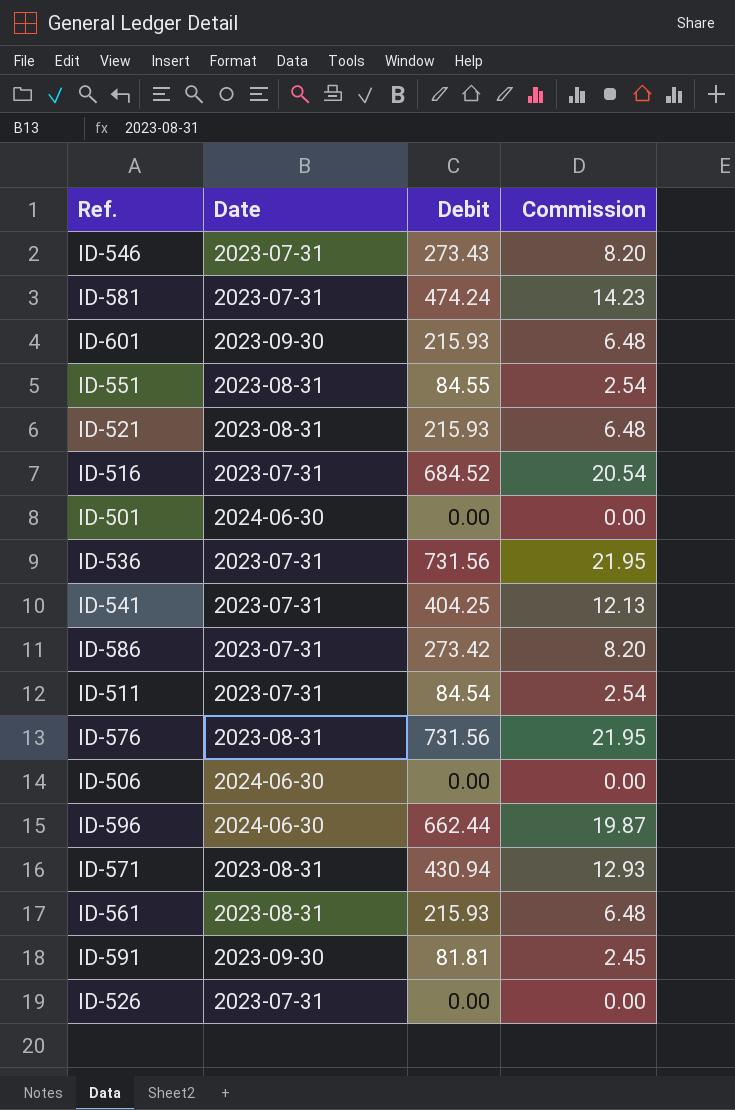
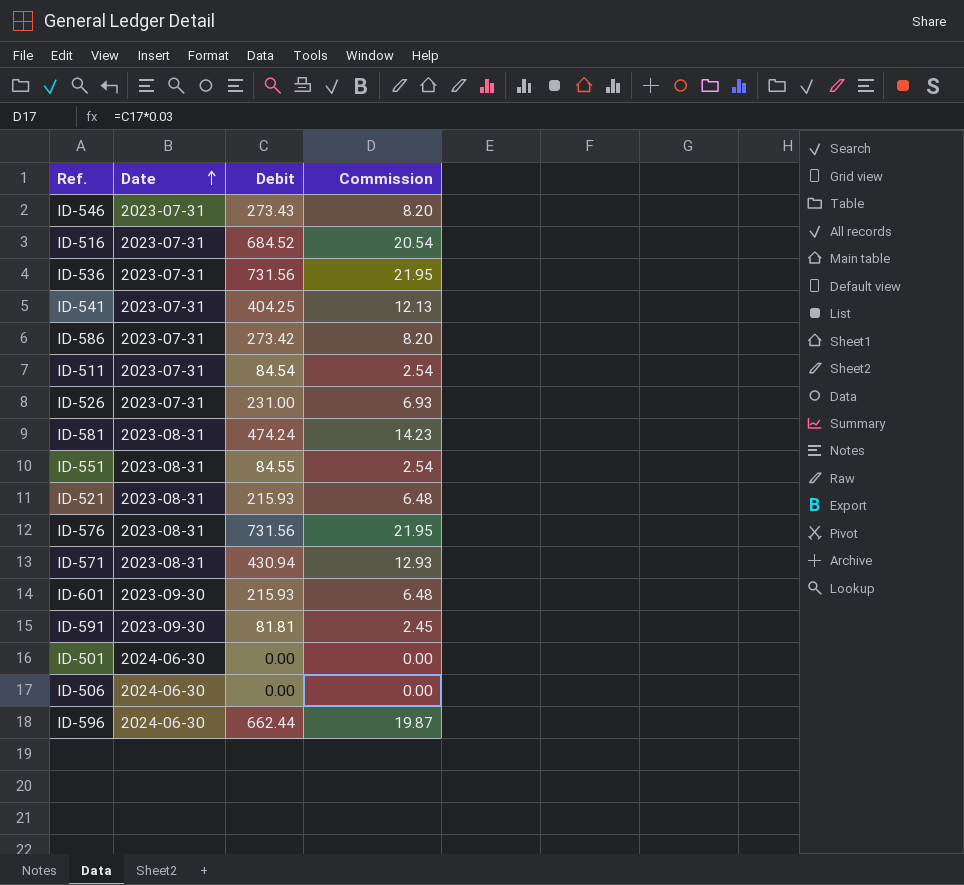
row order: none -> Date ascending
row ID-561: 2023-08-31 | 215.93 | 6.48 -> none
ID-526 | Debit: 0.00 -> 231.00
ID-526 | Commission: 0.00 -> 6.93
ID-581 | Date: 2023-07-31 -> 2023-08-31

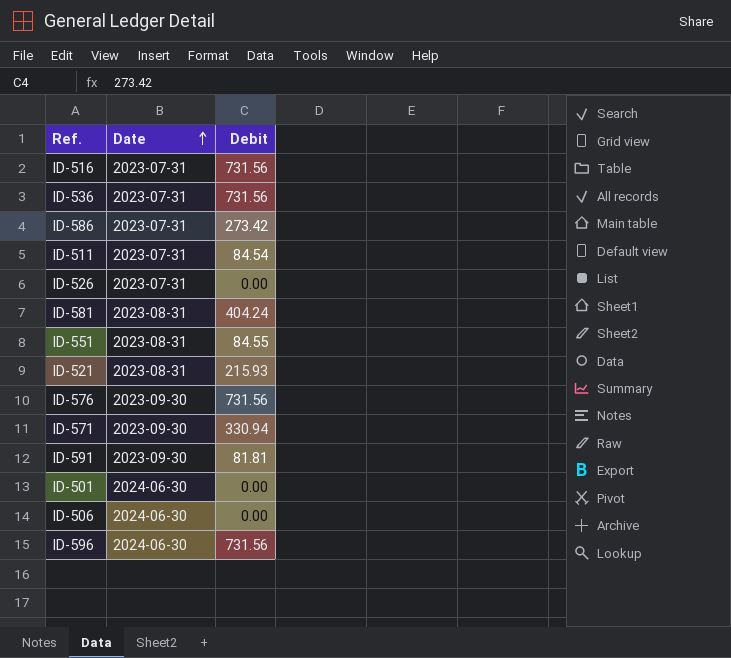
column Commission | formula: [Debit] * 0.03 -> none
row ID-546: 2023-07-31 | 273.43 | 8.20 -> none
row ID-541: 2023-07-31 | 404.25 | 12.13 -> none
row ID-601: 2023-09-30 | 215.93 | 6.48 -> none
ID-516 | Debit: 684.52 -> 731.56
ID-526 | Debit: 231.00 -> 0.00
ID-581 | Debit: 474.24 -> 404.24
ID-576 | Date: 2023-08-31 -> 2023-09-30
ID-571 | Date: 2023-08-31 -> 2023-09-30
ID-571 | Debit: 430.94 -> 330.94
ID-596 | Debit: 662.44 -> 731.56

